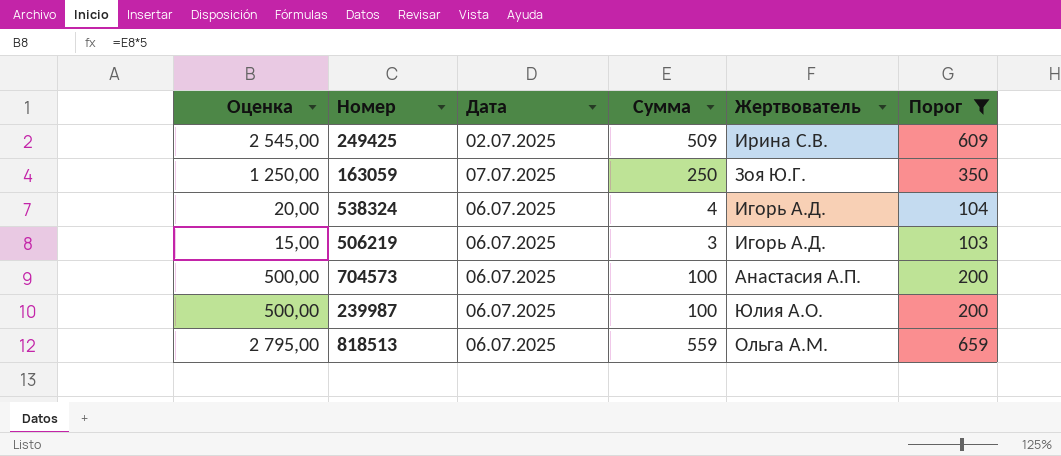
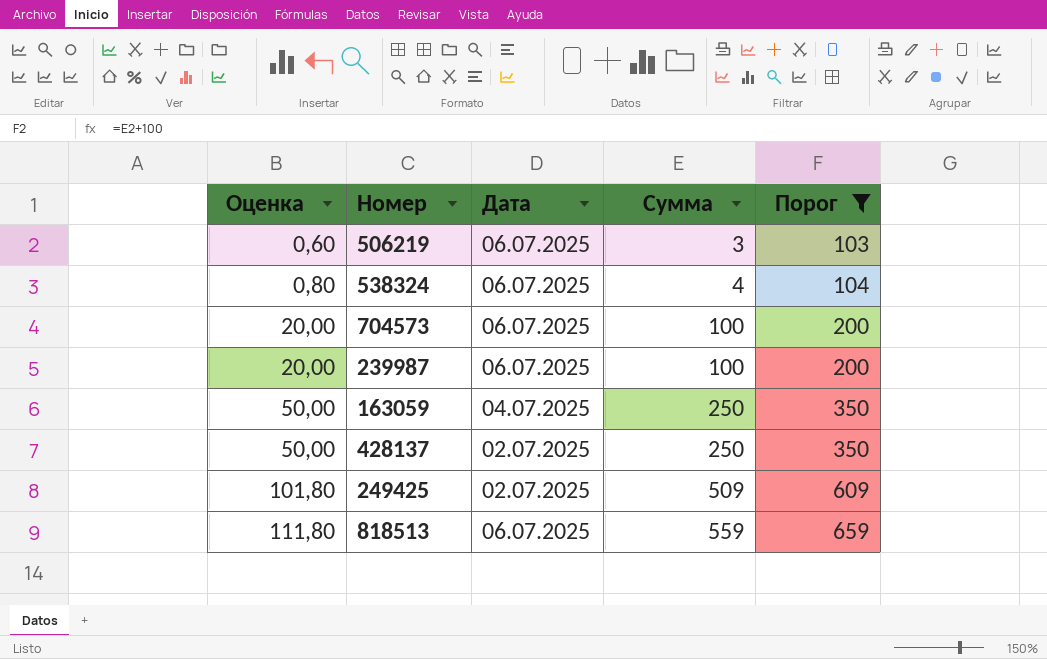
row order: none -> Оценка ascending
column Жертвователь | position: 5 -> none
column Оценка | formula: [Сумма] * 5 -> [Сумма] * 0,2
163059 | Дата: 07.07.2025 -> 04.07.2025
row 428137: none -> 50,00 | 02.07.2025 | 250 | 350

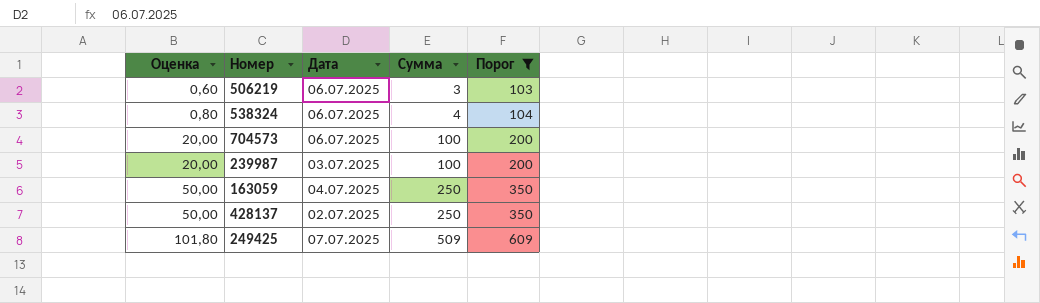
row 818513: 111,80 | 06.07.2025 | 559 | 659 -> none
239987 | Дата: 06.07.2025 -> 03.07.2025
249425 | Дата: 02.07.2025 -> 07.07.2025

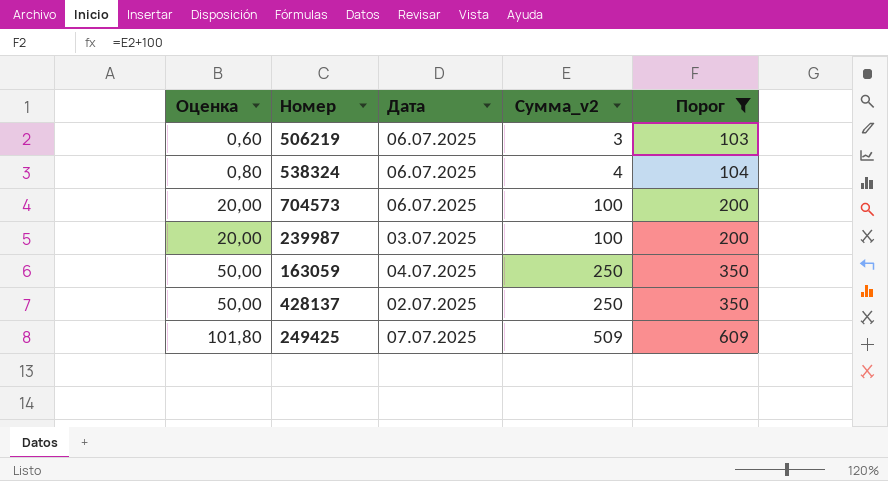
column name: Сумма -> Сумма_v2

